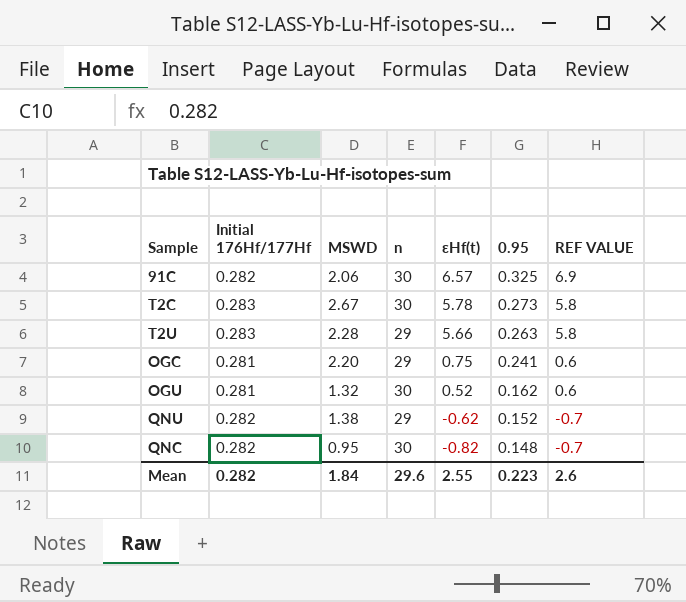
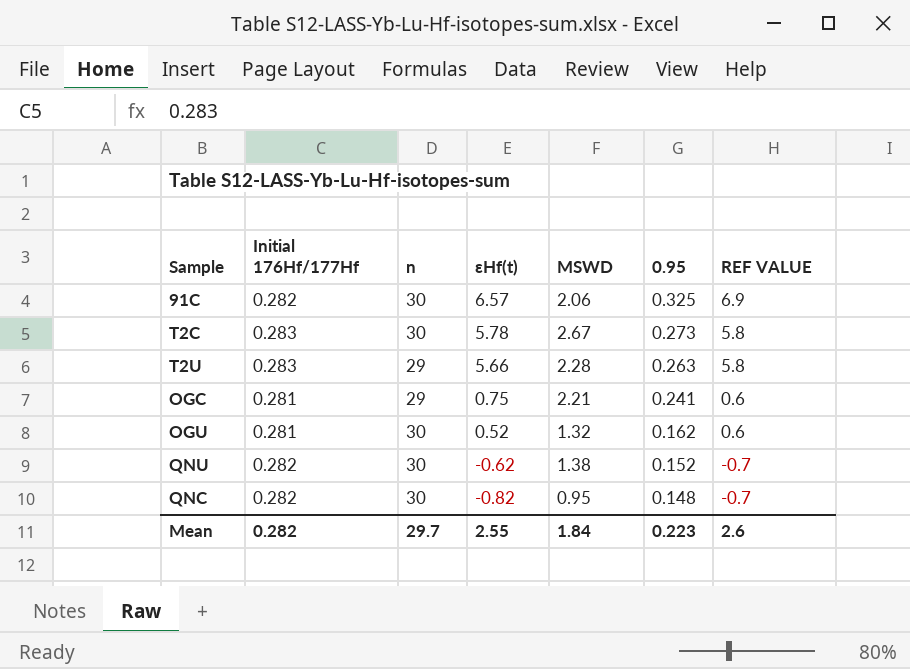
column MSWD | position: 3 -> 5
OGC | MSWD: 2.20 -> 2.21
QNU | n: 29 -> 30
Mean | n: 29.6 -> 29.7

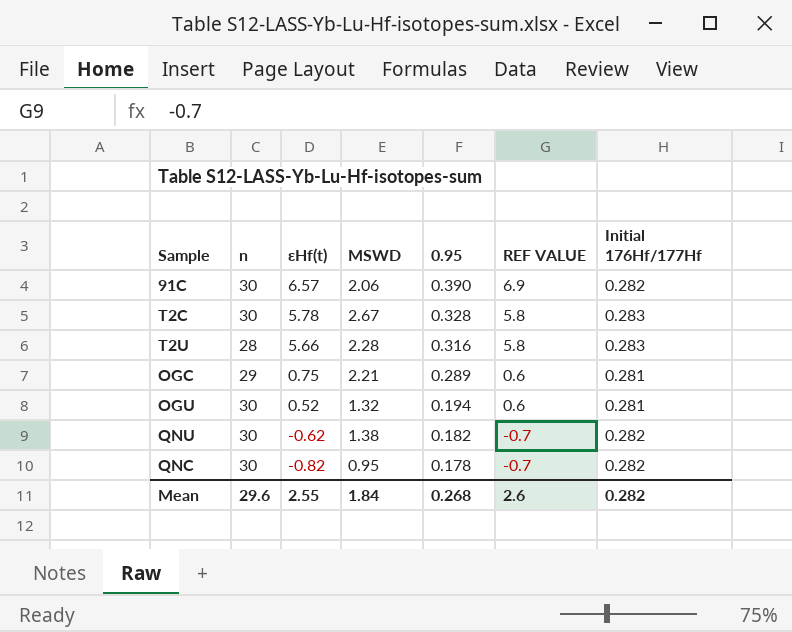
column Initial 176Hf/177Hf | position: 2 -> 7
91C | 0.95: 0.325 -> 0.390
T2C | 0.95: 0.273 -> 0.328
T2U | n: 29 -> 28
T2U | 0.95: 0.263 -> 0.316
OGC | 0.95: 0.241 -> 0.289
OGU | 0.95: 0.162 -> 0.194
QNU | 0.95: 0.152 -> 0.182
QNC | 0.95: 0.148 -> 0.178
Mean | n: 29.7 -> 29.6
Mean | 0.95: 0.223 -> 0.268

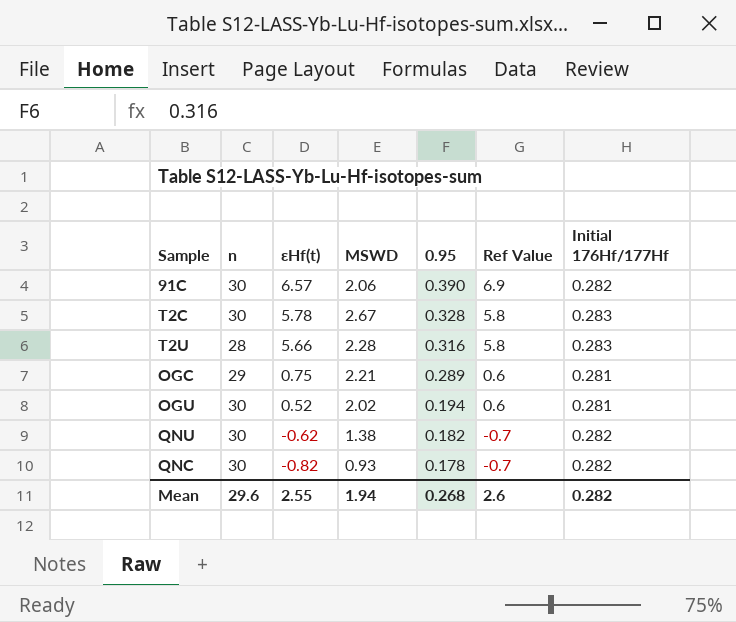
column name: REF VALUE -> Ref Value
OGU | MSWD: 1.32 -> 2.02
QNC | MSWD: 0.95 -> 0.93
Mean | MSWD: 1.84 -> 1.94

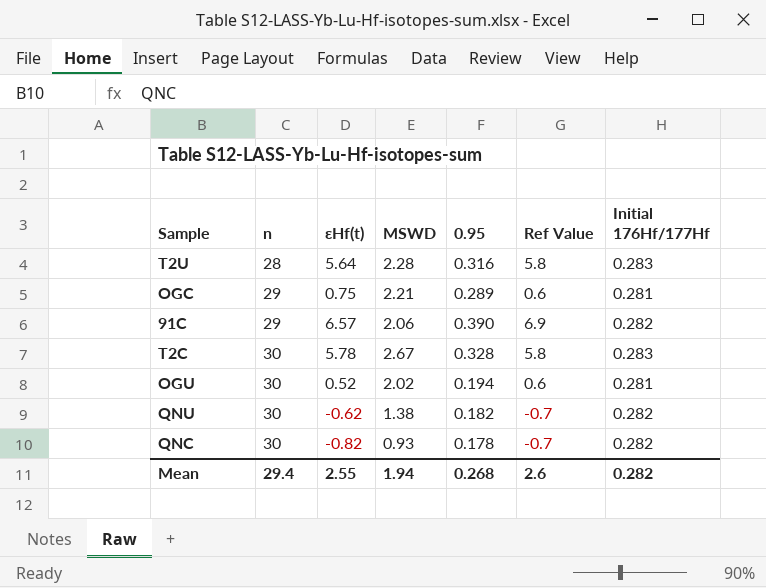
row order: εHf(t) descending -> n ascending
T2U | εHf(t): 5.66 -> 5.64
91C | n: 30 -> 29
Mean | n: 29.6 -> 29.4

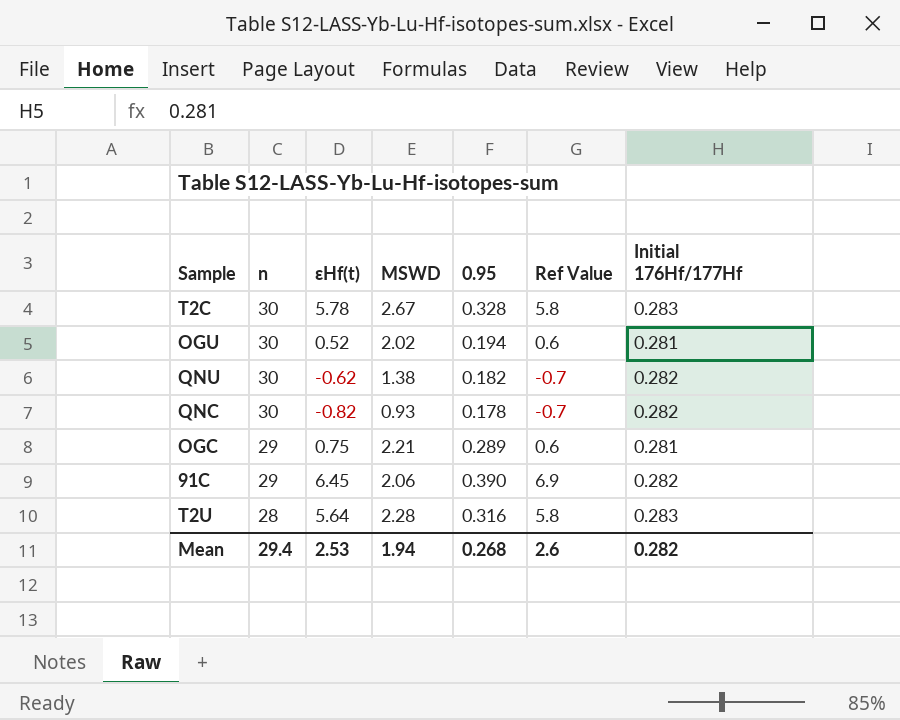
row order: n ascending -> n descending
91C | εHf(t): 6.57 -> 6.45
Mean | εHf(t): 2.55 -> 2.53

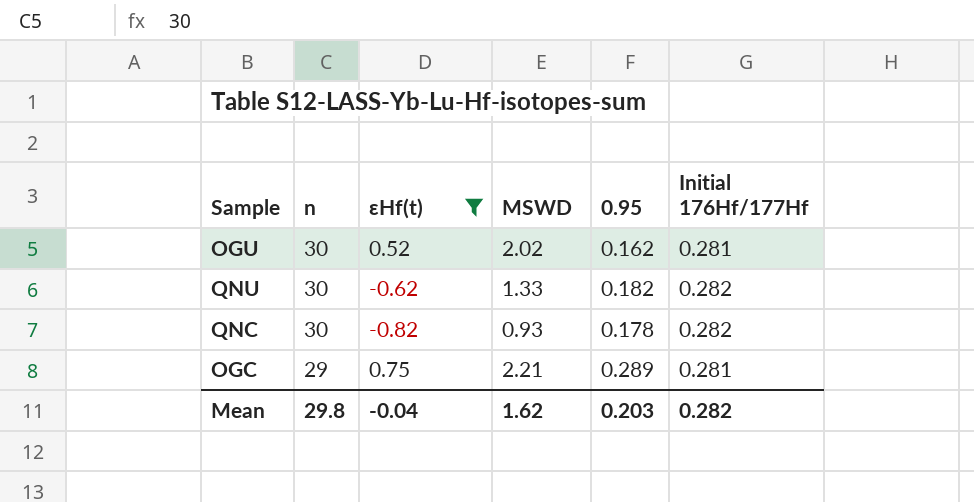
filter: none -> εHf(t) <= 0.75
column Ref Value | position: 6 -> none
OGU | 0.95: 0.194 -> 0.162
QNU | MSWD: 1.38 -> 1.33
Mean | n: 29.4 -> 29.8
Mean | εHf(t): 2.53 -> -0.04
Mean | MSWD: 1.94 -> 1.62
Mean | 0.95: 0.268 -> 0.203

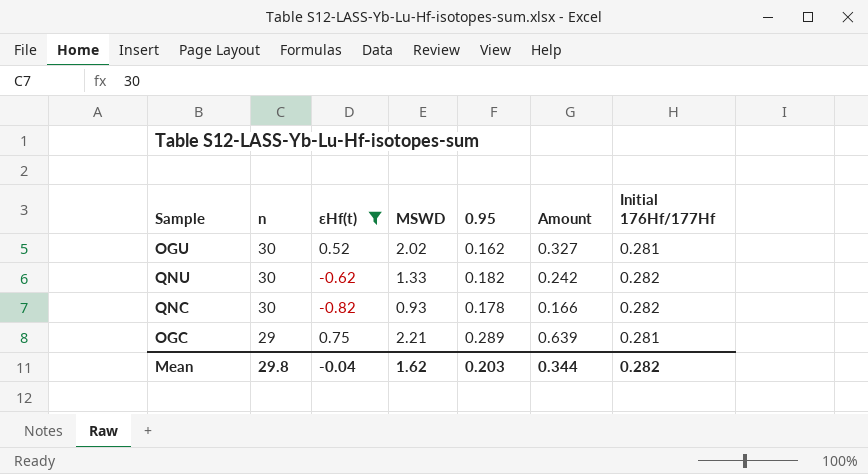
column Amount | formula: none -> [MSWD] * [0.95]

